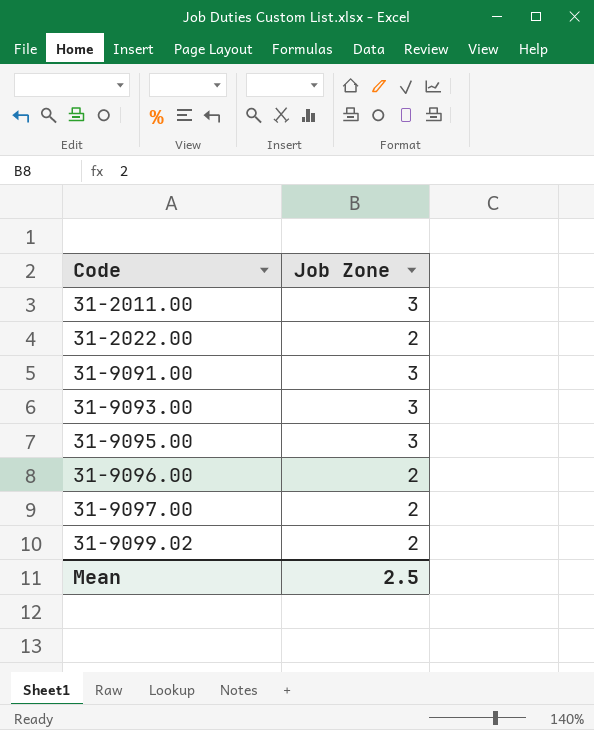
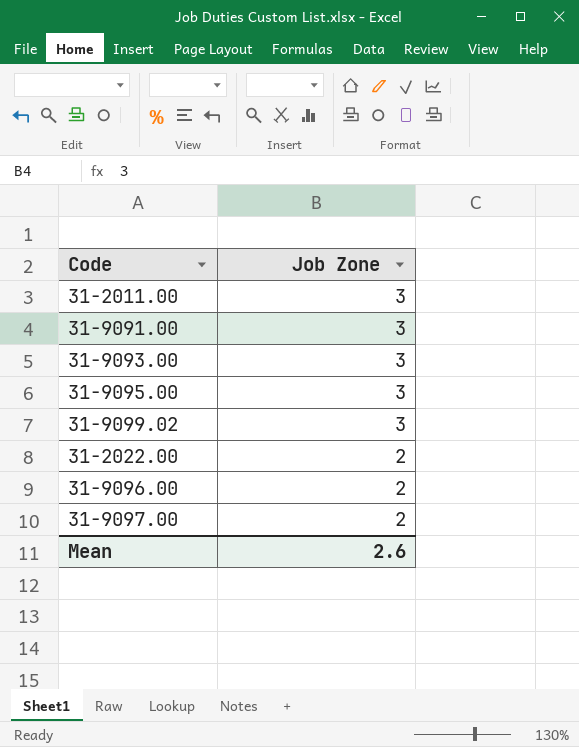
row order: Code ascending -> Job Zone descending
31-9099.02 | Job Zone: 2 -> 3
Mean | Job Zone: 2.5 -> 2.6

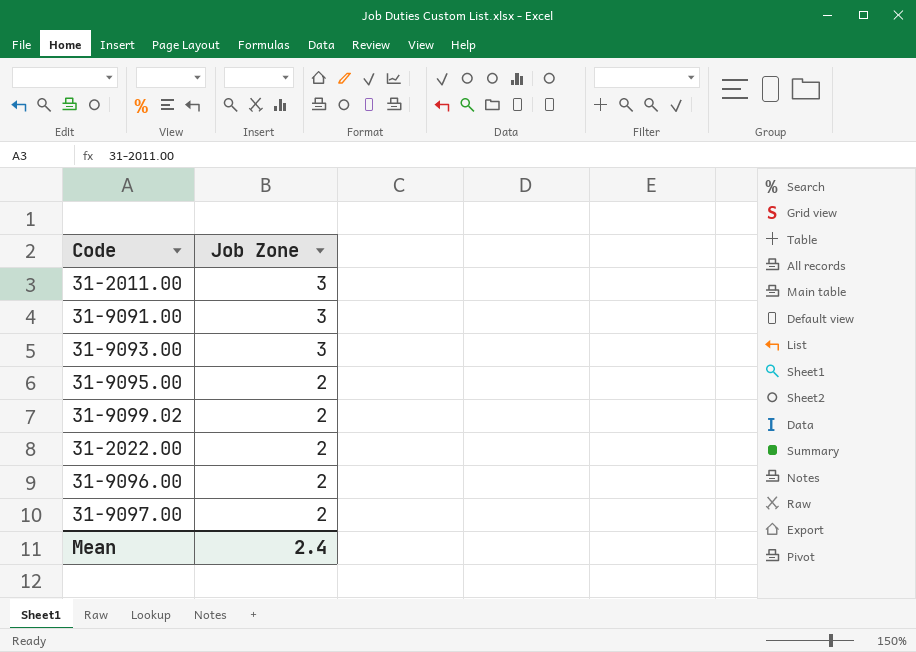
31-9095.00 | Job Zone: 3 -> 2
31-9099.02 | Job Zone: 3 -> 2
Mean | Job Zone: 2.6 -> 2.4

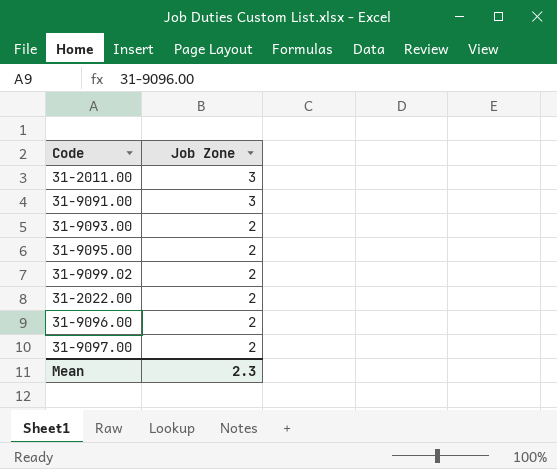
31-9093.00 | Job Zone: 3 -> 2
Mean | Job Zone: 2.4 -> 2.3

